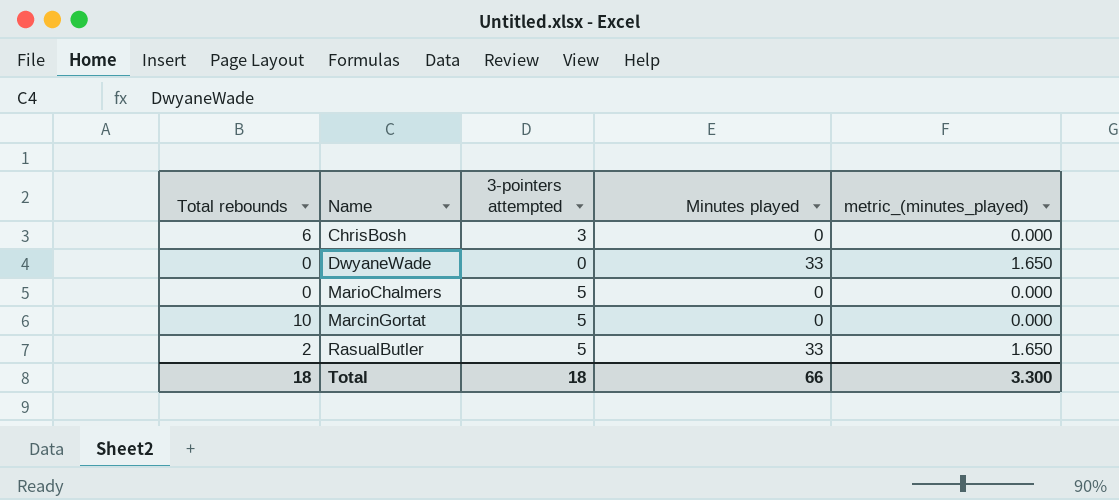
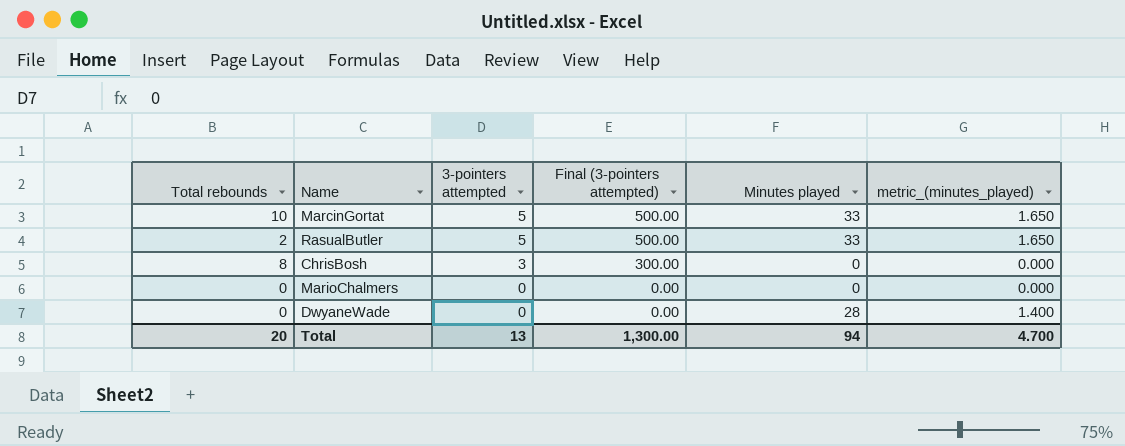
row order: none -> 3-pointers attempted descending
column Final (3-pointers attempted) | formula: none -> [3-pointers attempted] * 100
MarcinGortat | Minutes played: 0 -> 33
MarcinGortat | metric_(minutes_played): 0.000 -> 1.650
ChrisBosh | Total rebounds: 6 -> 8
MarioChalmers | 3-pointers attempted: 5 -> 0
DwyaneWade | Minutes played: 33 -> 28
DwyaneWade | metric_(minutes_played): 1.650 -> 1.400
Total | Total rebounds: 18 -> 20
Total | 3-pointers attempted: 18 -> 13
Total | Minutes played: 66 -> 94
Total | metric_(minutes_played): 3.300 -> 4.700

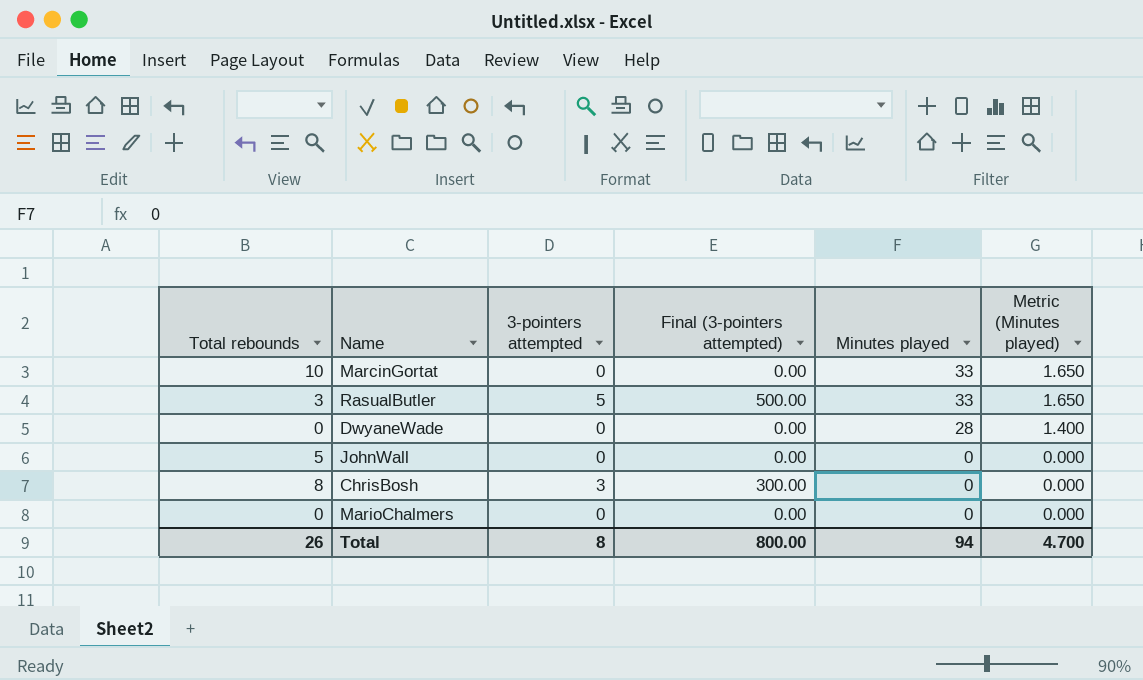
row order: 3-pointers attempted descending -> Minutes played descending
column name: metric_(minutes_played) -> Metric (Minutes played)
MarcinGortat | 3-pointers attempted: 5 -> 0
MarcinGortat | Final (3-pointers attempted): 500.00 -> 0.00
RasualButler | Total rebounds: 2 -> 3
row JohnWall: none -> 5 | 0 | 0.00 | 0 | 0.000
Total | Total rebounds: 20 -> 26
Total | 3-pointers attempted: 13 -> 8
Total | Final (3-pointers attempted): 1,300.00 -> 800.00

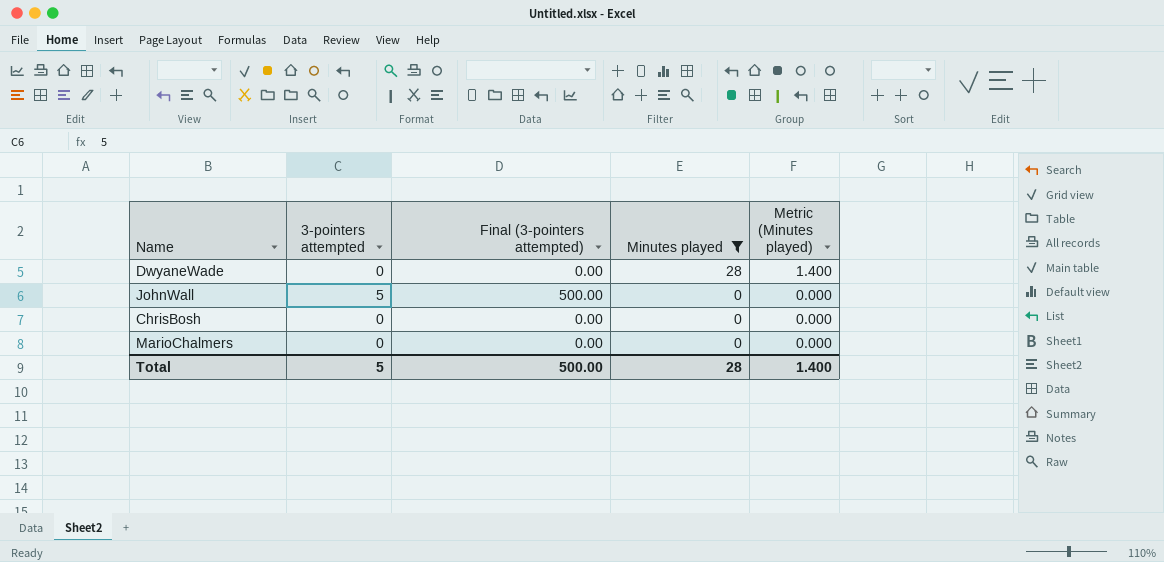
filter: none -> Minutes played != 33
column Total rebounds | position: 1 -> none
JohnWall | 3-pointers attempted: 0 -> 5
JohnWall | Final (3-pointers attempted): 0.00 -> 500.00
ChrisBosh | 3-pointers attempted: 3 -> 0
ChrisBosh | Final (3-pointers attempted): 300.00 -> 0.00
Total | 3-pointers attempted: 8 -> 5
Total | Final (3-pointers attempted): 800.00 -> 500.00
Total | Minutes played: 94 -> 28
Total | Metric (Minutes played): 4.700 -> 1.400

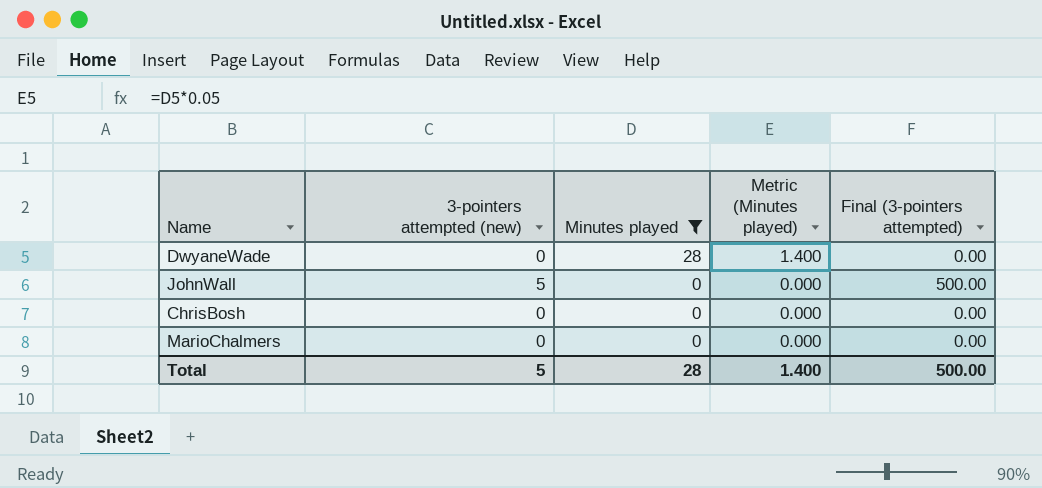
column name: 3-pointers attempted -> 3-pointers attempted (new)
column Final (3-pointers attempted) | position: 3 -> 5

